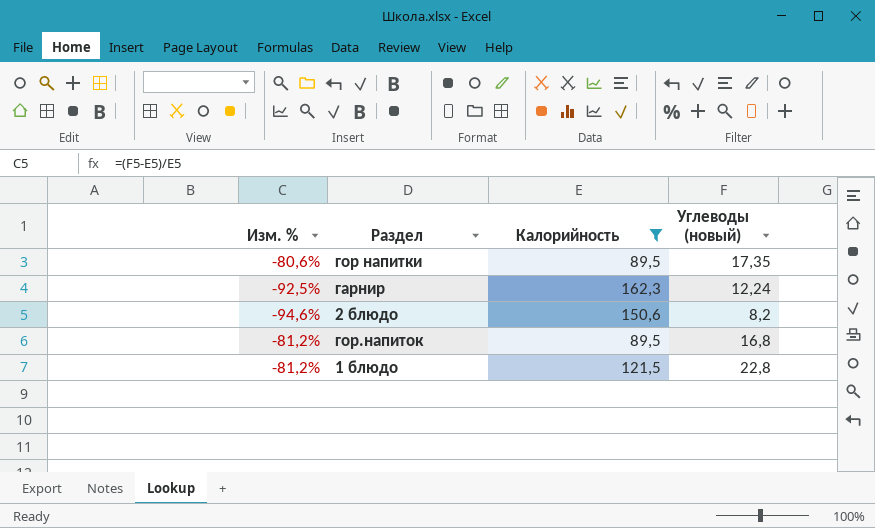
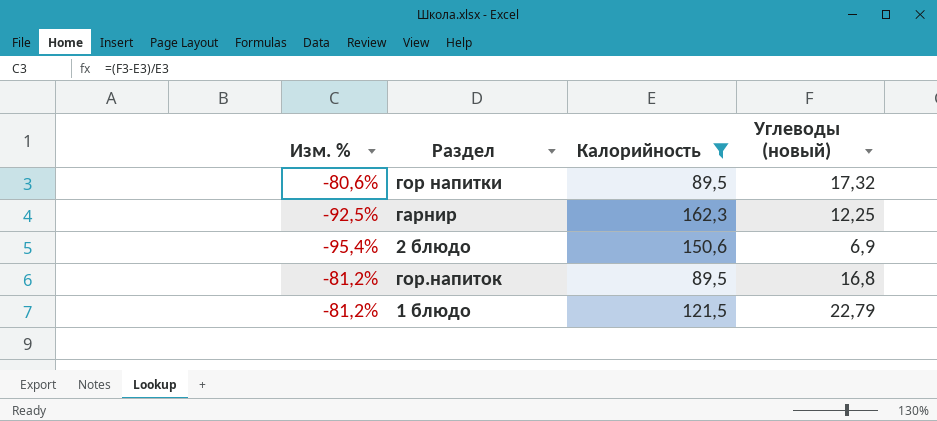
гор напитки | Углеводы (новый): 17,35 -> 17,32
гарнир | Углеводы (новый): 12,24 -> 12,25
2 блюдо | Изм. %: -94,6% -> -95,4%
2 блюдо | Углеводы (новый): 8,2 -> 6,9
1 блюдо | Углеводы (новый): 22,8 -> 22,79

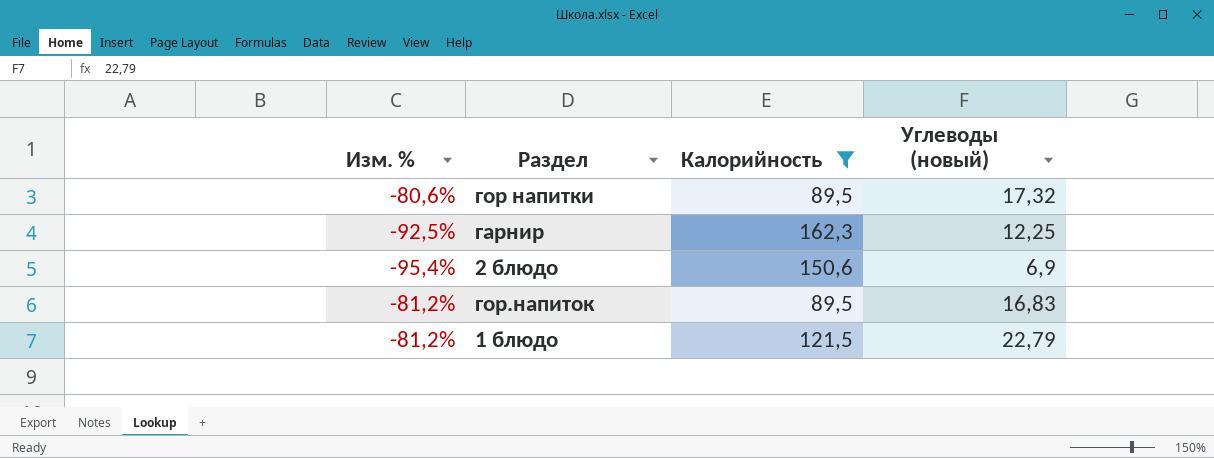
гор.напиток | Углеводы (новый): 16,8 -> 16,83

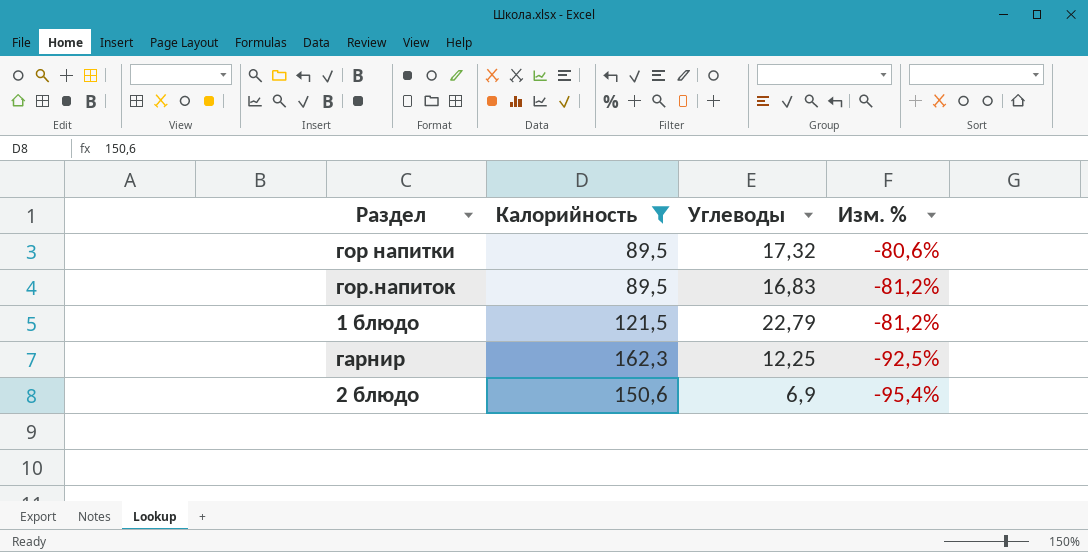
row order: none -> Изм. % descending
column name: Углеводы (новый) -> Углеводы
column Изм. % | position: 1 -> 4

